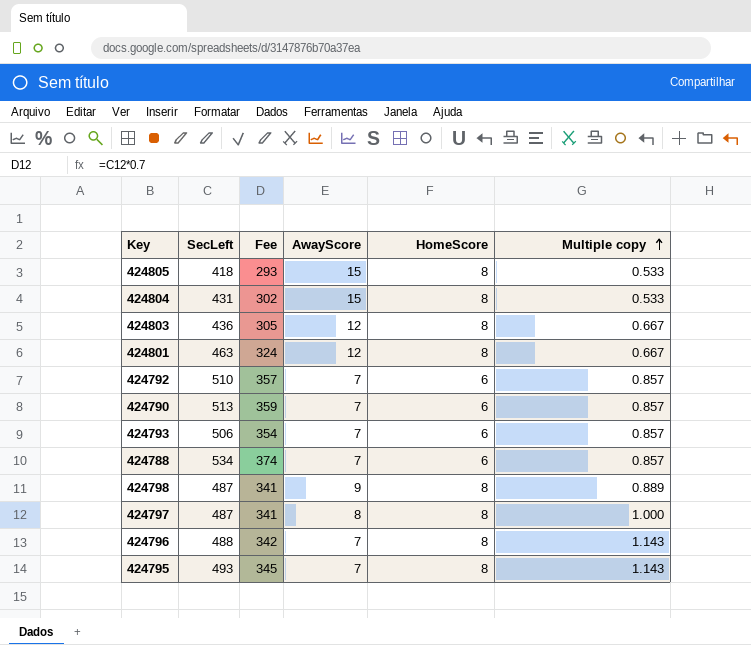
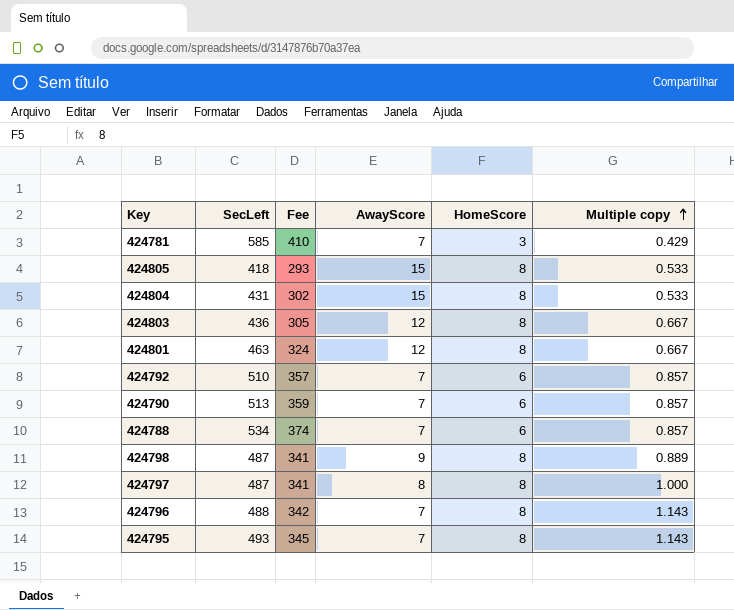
row 424793: 506 | 354 | 7 | 6 | 0.857 -> none
row 424781: none -> 585 | 410 | 7 | 3 | 0.429

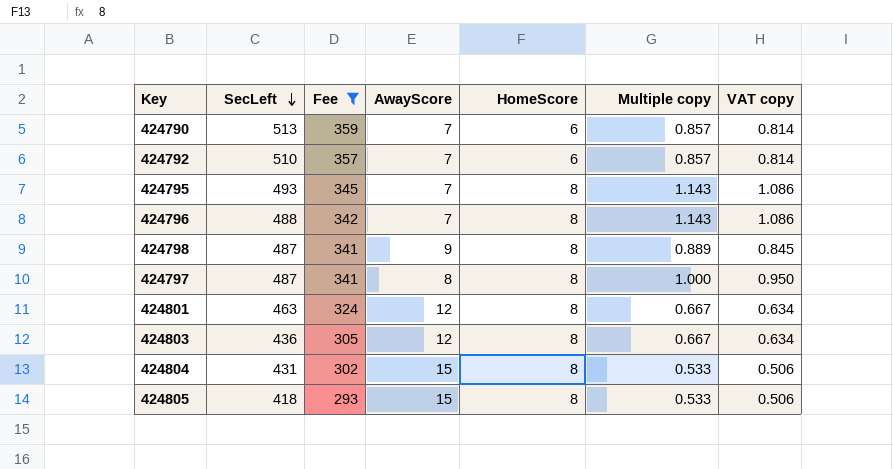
filter: none -> Fee <= 359
row order: Multiple copy ascending -> SecLeft descending
column VAT copy | formula: none -> [Multiple copy] * 0.95

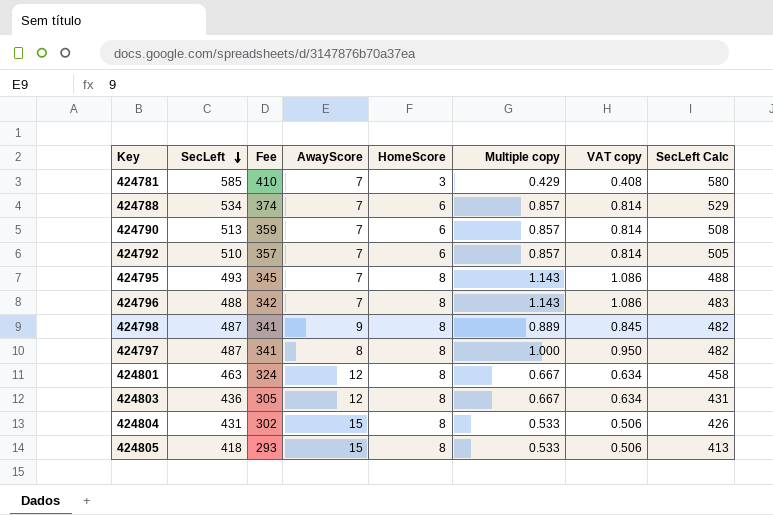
filter: Fee <= 359 -> none
column SecLeft Calc | formula: none -> [SecLeft] - 5

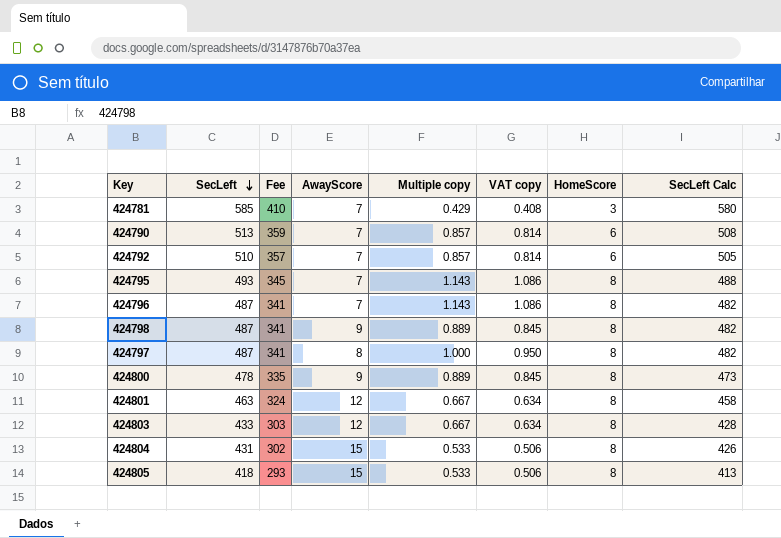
column HomeScore | position: 5 -> 7
row 424788: 534 | 374 | 7 | 6 | 0.857 | 0.814 | 529 -> none
424796 | SecLeft: 488 -> 487
424796 | Fee: 342 -> 341
424796 | SecLeft Calc: 483 -> 482
row 424800: none -> 478 | 335 | 9 | 0.889 | 0.845 | 8 | 473
424803 | SecLeft: 436 -> 433
424803 | Fee: 305 -> 303
424803 | SecLeft Calc: 431 -> 428

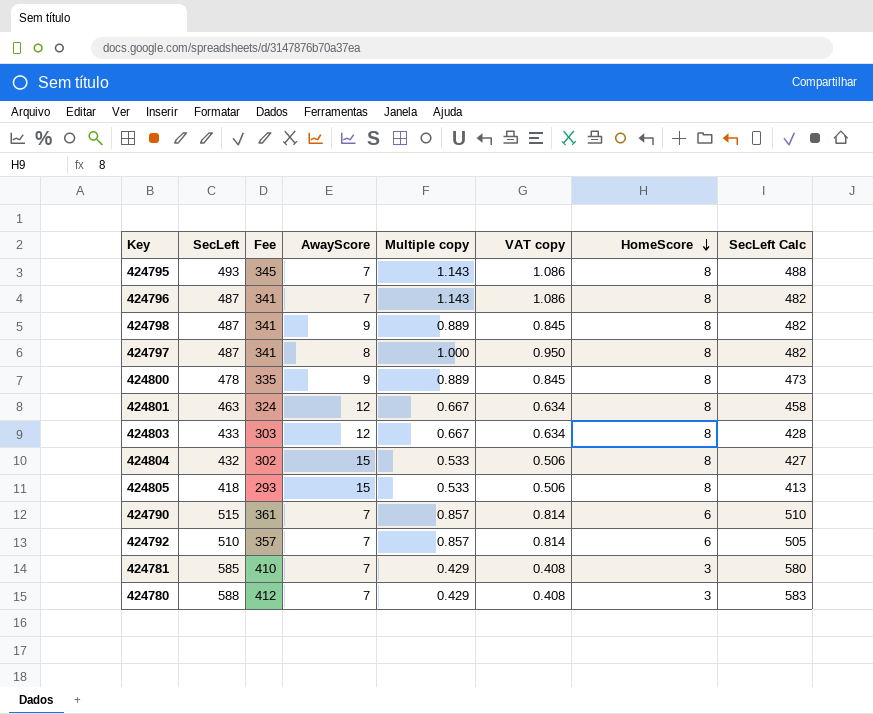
row order: SecLeft descending -> HomeScore descending
424804 | SecLeft: 431 -> 432
424804 | SecLeft Calc: 426 -> 427
424790 | SecLeft: 513 -> 515
424790 | Fee: 359 -> 361
424790 | SecLeft Calc: 508 -> 510
row 424780: none -> 588 | 412 | 7 | 0.429 | 0.408 | 3 | 583

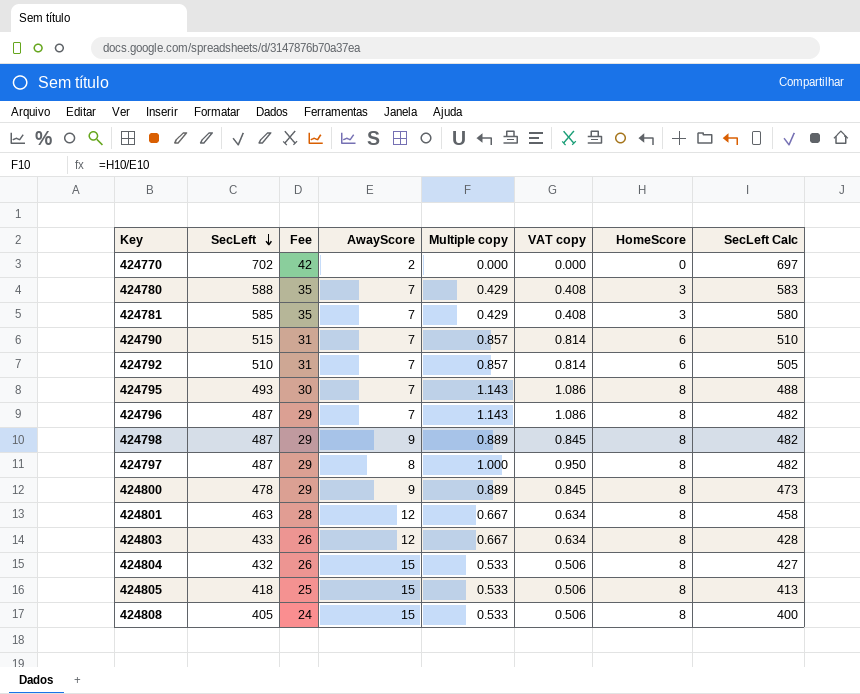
row order: HomeScore descending -> SecLeft descending
column Fee | formula: [SecLeft] * 0.7 -> [SecLeft] * 0.06
row 424770: none -> 702 | 42 | 2 | 0.000 | 0.000 | 0 | 697
row 424808: none -> 405 | 24 | 15 | 0.533 | 0.506 | 8 | 400

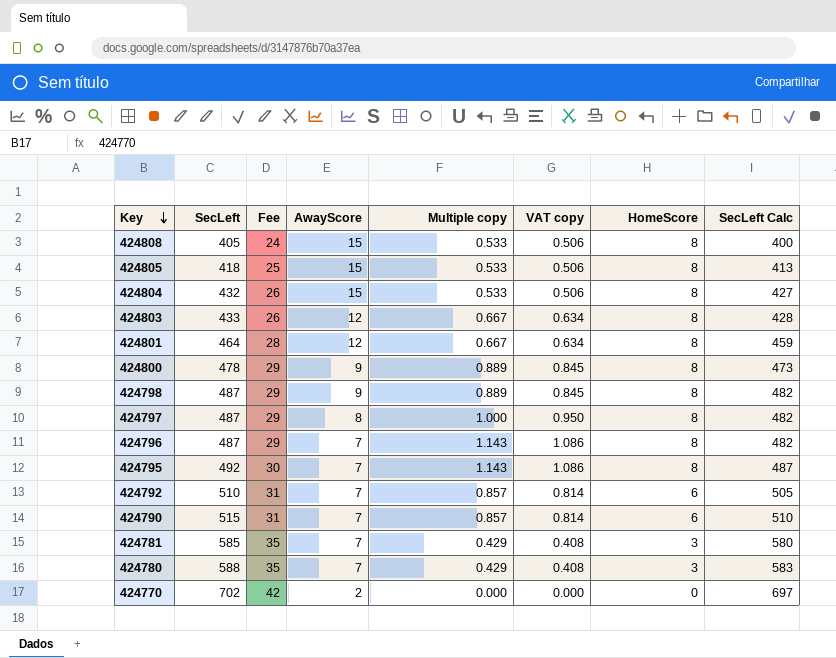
row order: SecLeft descending -> Key descending
424801 | SecLeft: 463 -> 464
424801 | SecLeft Calc: 458 -> 459
424795 | SecLeft: 493 -> 492
424795 | SecLeft Calc: 488 -> 487

